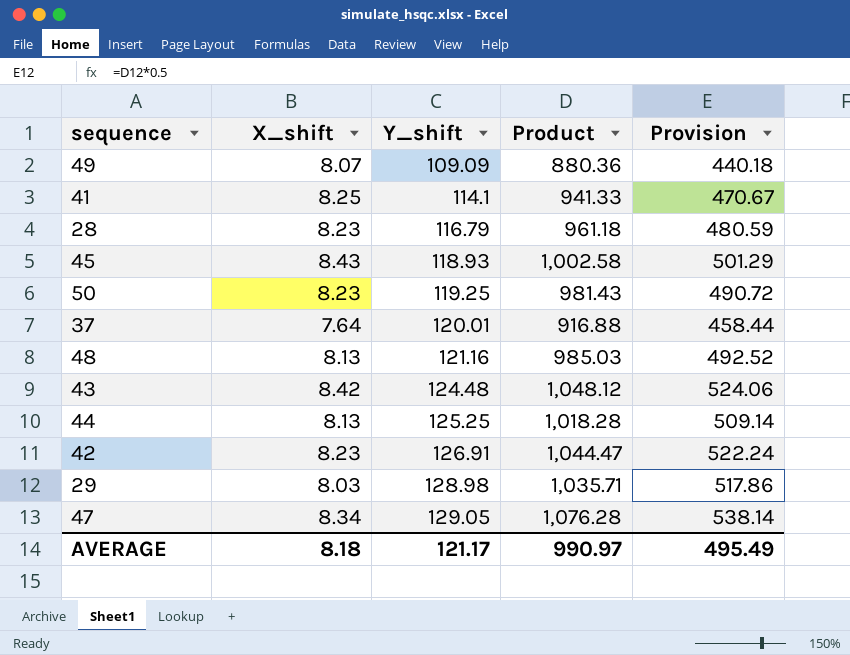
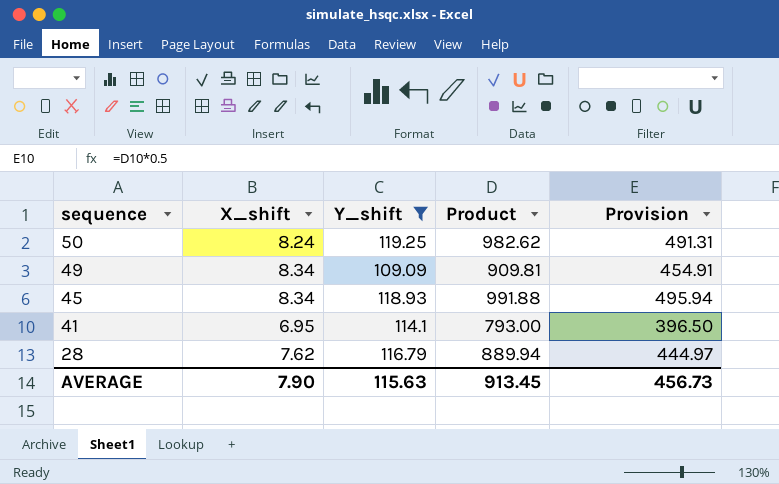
filter: none -> Y_shift <= 119.25
row order: Y_shift ascending -> sequence descending
50 | X_shift: 8.23 -> 8.24
50 | Product: 981.43 -> 982.62
50 | Provision: 490.72 -> 491.31
49 | X_shift: 8.07 -> 8.34
49 | Product: 880.36 -> 909.81
49 | Provision: 440.18 -> 454.91
45 | X_shift: 8.43 -> 8.34
45 | Product: 1,002.58 -> 991.88
45 | Provision: 501.29 -> 495.94
41 | X_shift: 8.25 -> 6.95
41 | Product: 941.33 -> 793.00
41 | Provision: 470.67 -> 396.50
28 | X_shift: 8.23 -> 7.62
28 | Product: 961.18 -> 889.94
28 | Provision: 480.59 -> 444.97
AVERAGE | X_shift: 8.18 -> 7.90
AVERAGE | Y_shift: 121.17 -> 115.63
AVERAGE | Product: 990.97 -> 913.45
AVERAGE | Provision: 495.49 -> 456.73

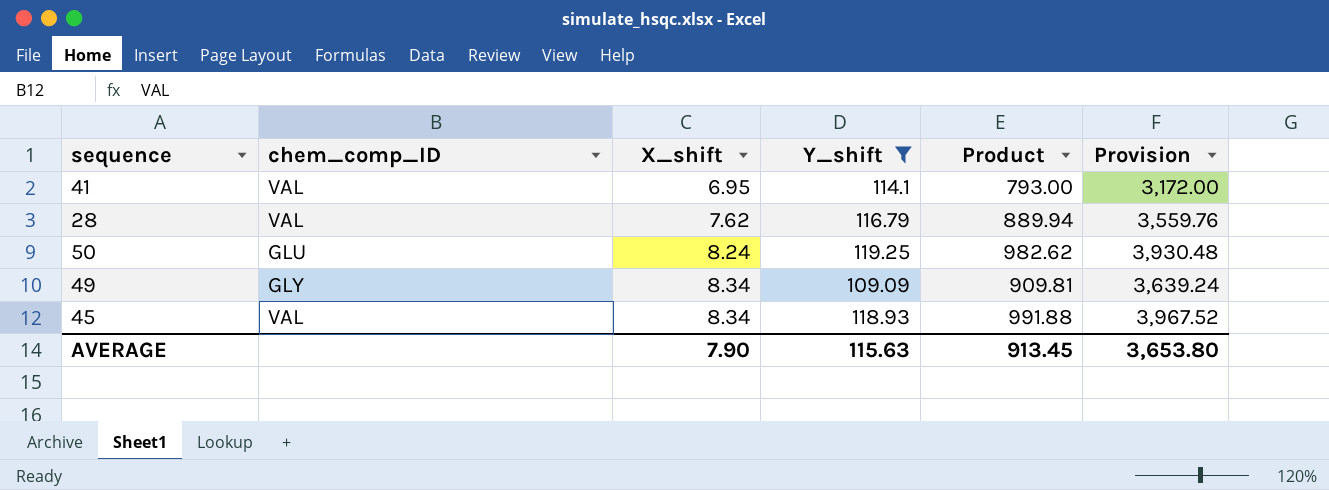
row order: sequence descending -> X_shift ascending
column chem_comp_ID | position: none -> 2
column Provision | formula: [Product] * 0.5 -> [Product] * 4
AVERAGE | Provision: 456.73 -> 3,653.80

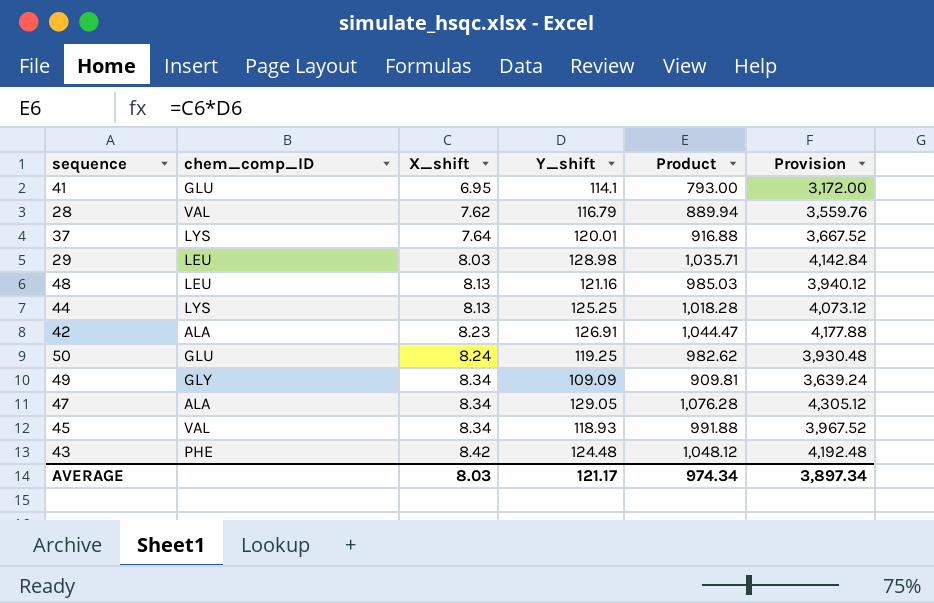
filter: Y_shift <= 119.25 -> none
41 | chem_comp_ID: VAL -> GLU
AVERAGE | X_shift: 7.90 -> 8.03
AVERAGE | Y_shift: 115.63 -> 121.17
AVERAGE | Product: 913.45 -> 974.34
AVERAGE | Provision: 3,653.80 -> 3,897.34

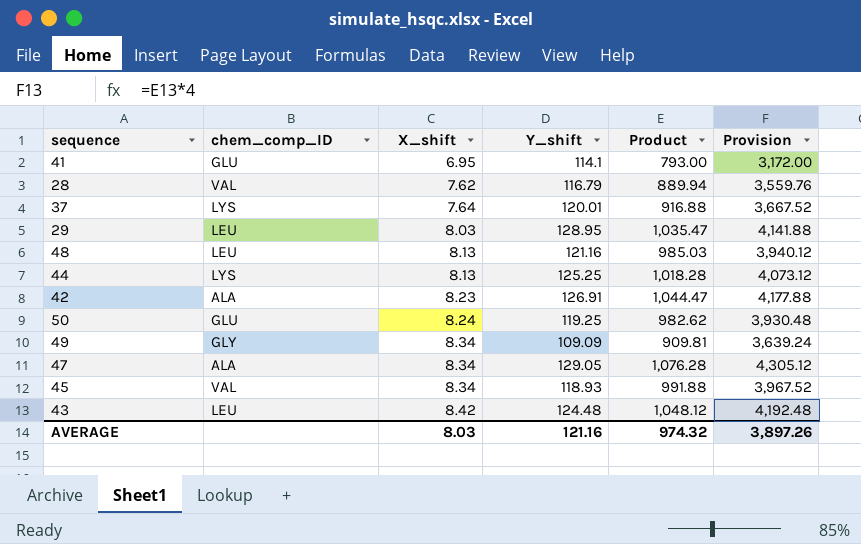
29 | Y_shift: 128.98 -> 128.95
29 | Product: 1,035.71 -> 1,035.47
29 | Provision: 4,142.84 -> 4,141.88
43 | chem_comp_ID: PHE -> LEU
AVERAGE | Y_shift: 121.17 -> 121.16
AVERAGE | Product: 974.34 -> 974.32
AVERAGE | Provision: 3,897.34 -> 3,897.26

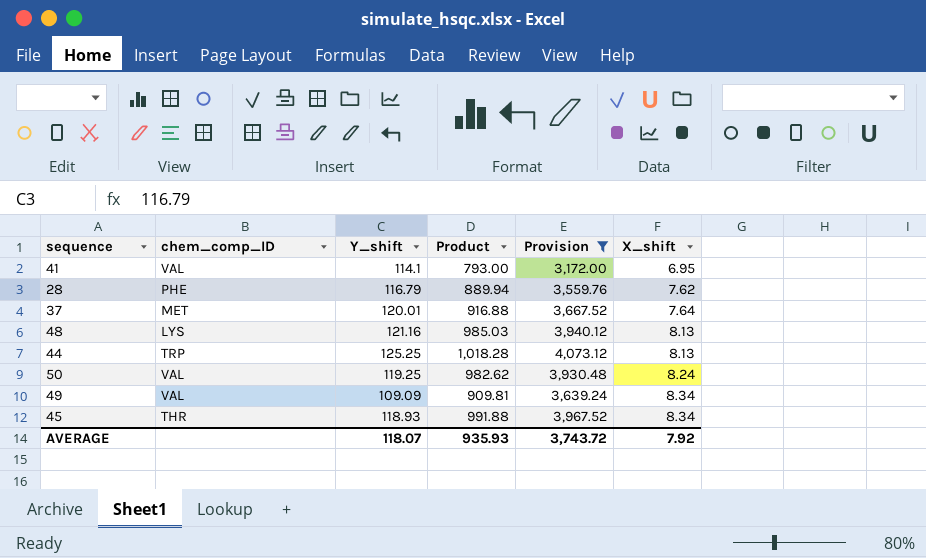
filter: none -> Provision <= 4,073.12
column X_shift | position: 3 -> 6
41 | chem_comp_ID: GLU -> VAL
28 | chem_comp_ID: VAL -> PHE
37 | chem_comp_ID: LYS -> MET
48 | chem_comp_ID: LEU -> LYS
44 | chem_comp_ID: LYS -> TRP
50 | chem_comp_ID: GLU -> VAL
49 | chem_comp_ID: GLY -> VAL
45 | chem_comp_ID: VAL -> THR
AVERAGE | Y_shift: 121.16 -> 118.07
AVERAGE | Product: 974.32 -> 935.93
AVERAGE | Provision: 3,897.26 -> 3,743.72
AVERAGE | X_shift: 8.03 -> 7.92

